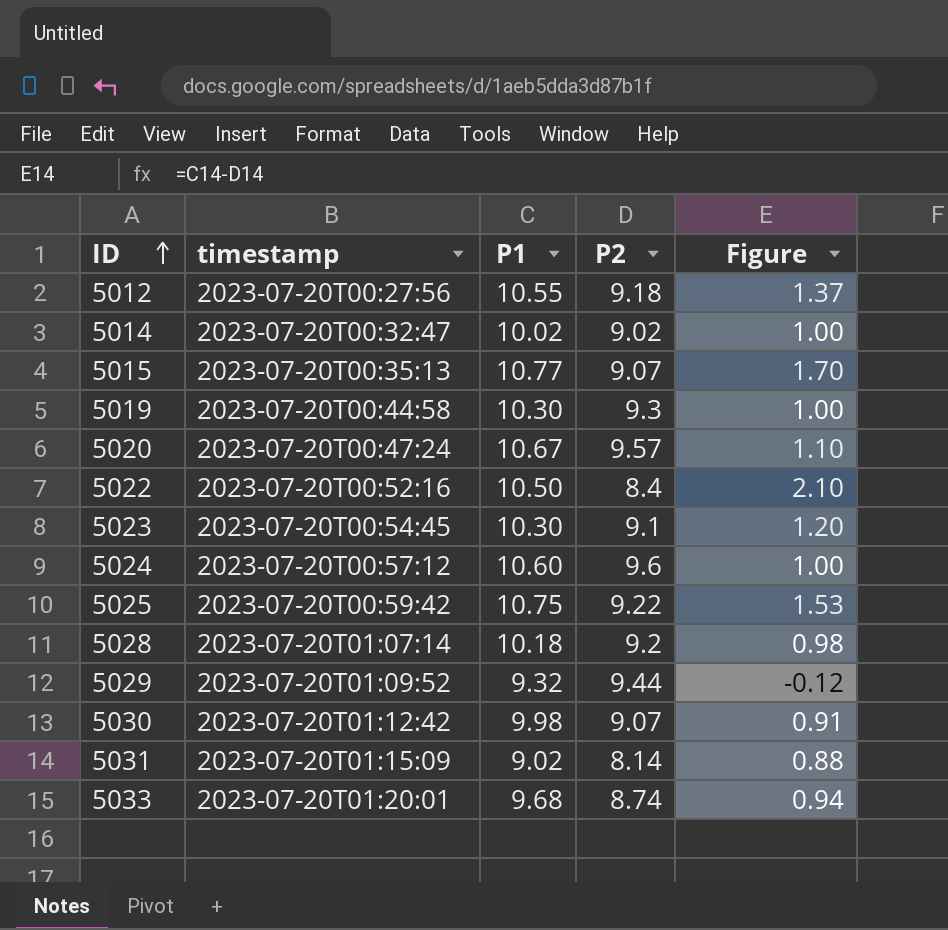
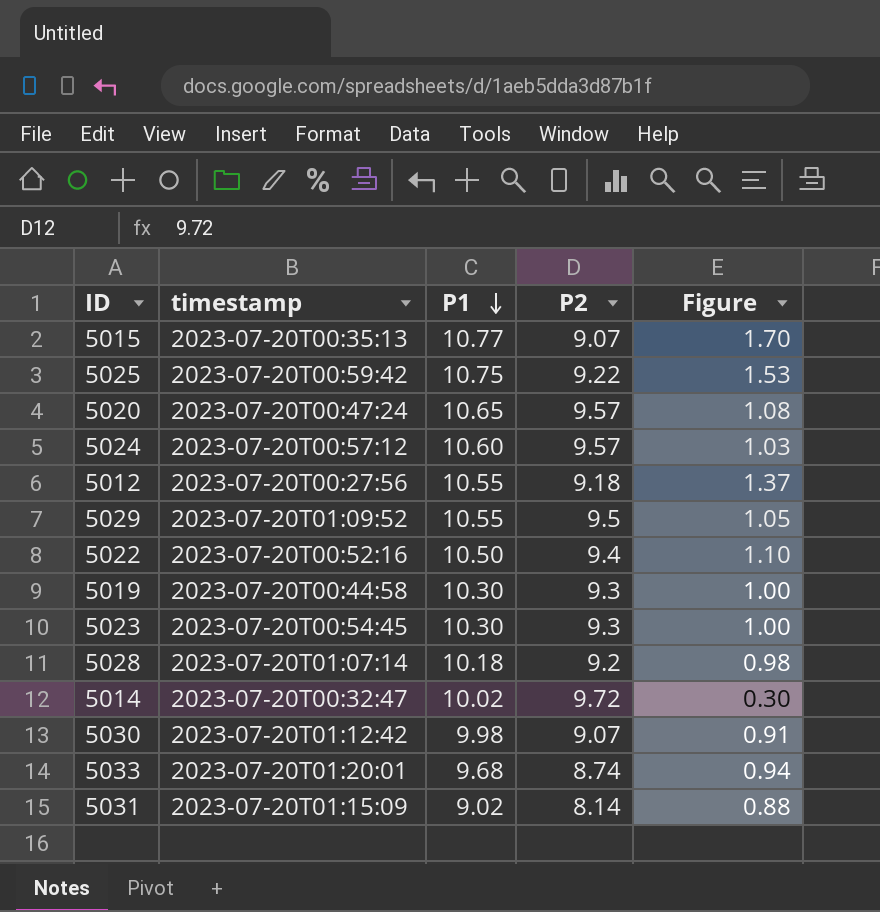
row order: ID ascending -> P1 descending
5020 | P1: 10.67 -> 10.65
5020 | Figure: 1.10 -> 1.08
5024 | P2: 9.6 -> 9.57
5024 | Figure: 1.00 -> 1.03
5029 | P1: 9.32 -> 10.55
5029 | P2: 9.44 -> 9.5
5029 | Figure: -0.12 -> 1.05
5022 | P2: 8.4 -> 9.4
5022 | Figure: 2.10 -> 1.10
5023 | P2: 9.1 -> 9.3
5023 | Figure: 1.20 -> 1.00
5014 | P2: 9.02 -> 9.72
5014 | Figure: 1.00 -> 0.30

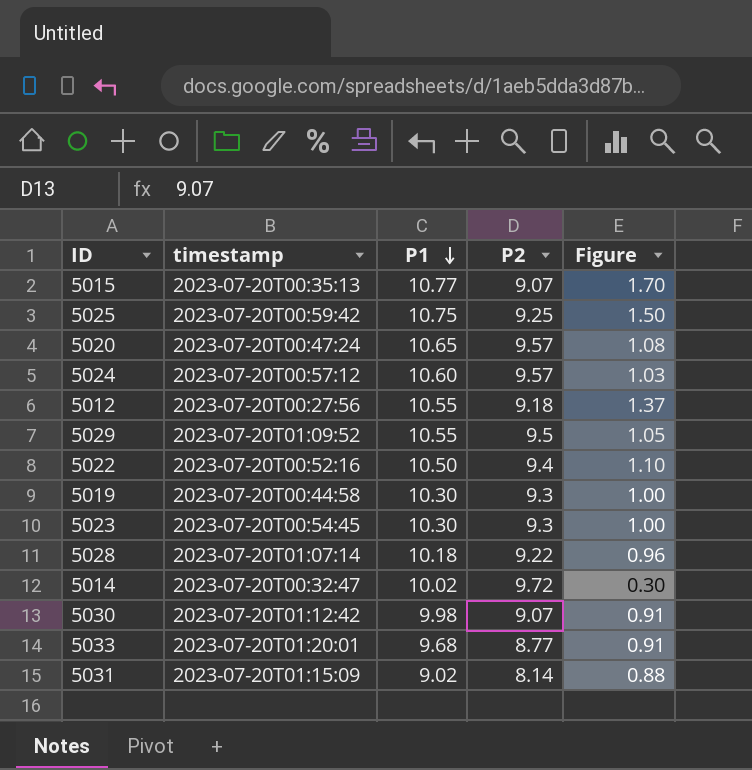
5025 | P2: 9.22 -> 9.25
5025 | Figure: 1.53 -> 1.50
5028 | P2: 9.2 -> 9.22
5028 | Figure: 0.98 -> 0.96
5033 | P2: 8.74 -> 8.77
5033 | Figure: 0.94 -> 0.91

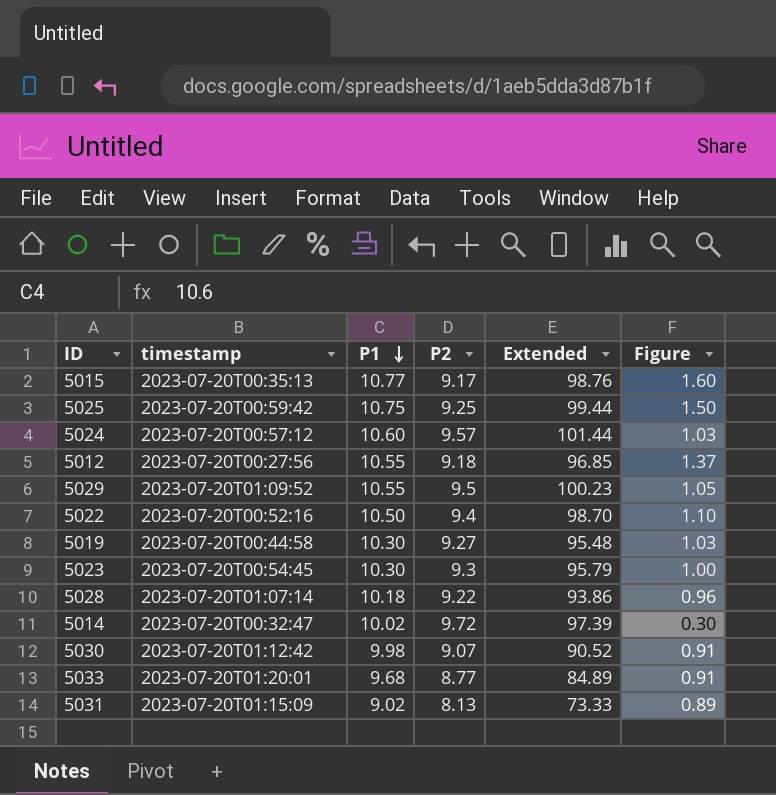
column Extended | formula: none -> [P1] * [P2]
row 5020: 2023-07-20T00:47:24 | 10.65 | 9.57 | 1.08 -> none
5015 | P2: 9.07 -> 9.17
5015 | Figure: 1.70 -> 1.60
5019 | P2: 9.3 -> 9.27
5019 | Figure: 1.00 -> 1.03
5031 | P2: 8.14 -> 8.13
5031 | Figure: 0.88 -> 0.89

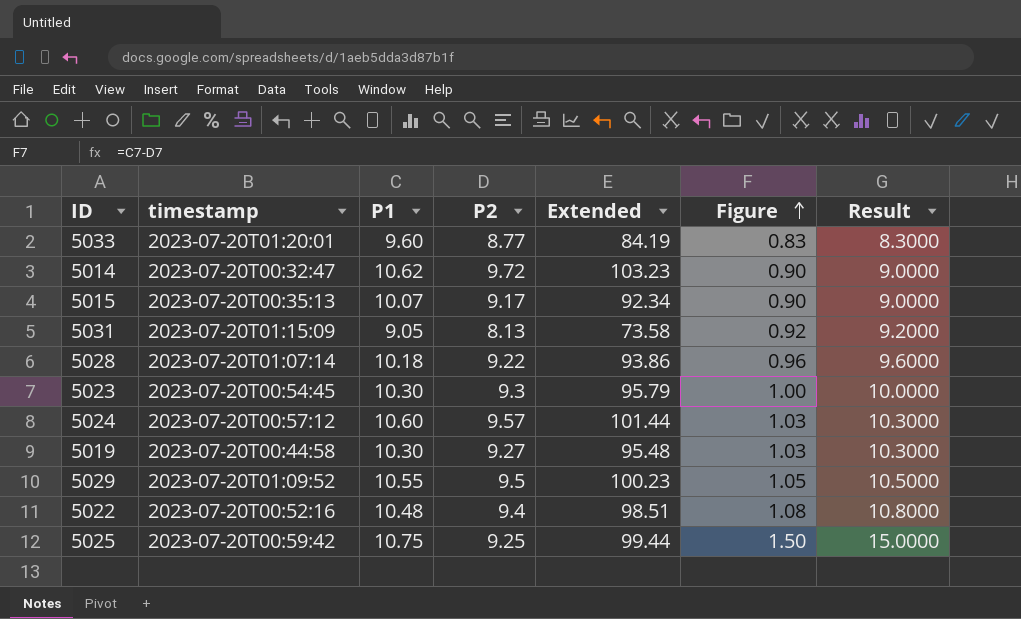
row order: P1 descending -> Figure ascending
column Result | formula: none -> [Figure] * 10
row 5012: 2023-07-20T00:27:56 | 10.55 | 9.18 | 96.85 | 1.37 -> none
row 5030: 2023-07-20T01:12:42 | 9.98 | 9.07 | 90.52 | 0.91 -> none
5033 | P1: 9.68 -> 9.60
5033 | Extended: 84.89 -> 84.19
5033 | Figure: 0.91 -> 0.83
5014 | P1: 10.02 -> 10.62
5014 | Extended: 97.39 -> 103.23
5014 | Figure: 0.30 -> 0.90
5015 | P1: 10.77 -> 10.07
5015 | Extended: 98.76 -> 92.34
5015 | Figure: 1.60 -> 0.90
5031 | P1: 9.02 -> 9.05
5031 | Extended: 73.33 -> 73.58
5031 | Figure: 0.89 -> 0.92
5022 | P1: 10.50 -> 10.48
5022 | Extended: 98.70 -> 98.51
5022 | Figure: 1.10 -> 1.08

